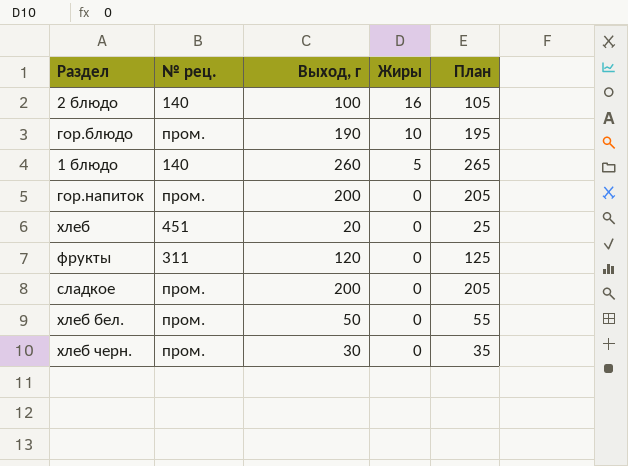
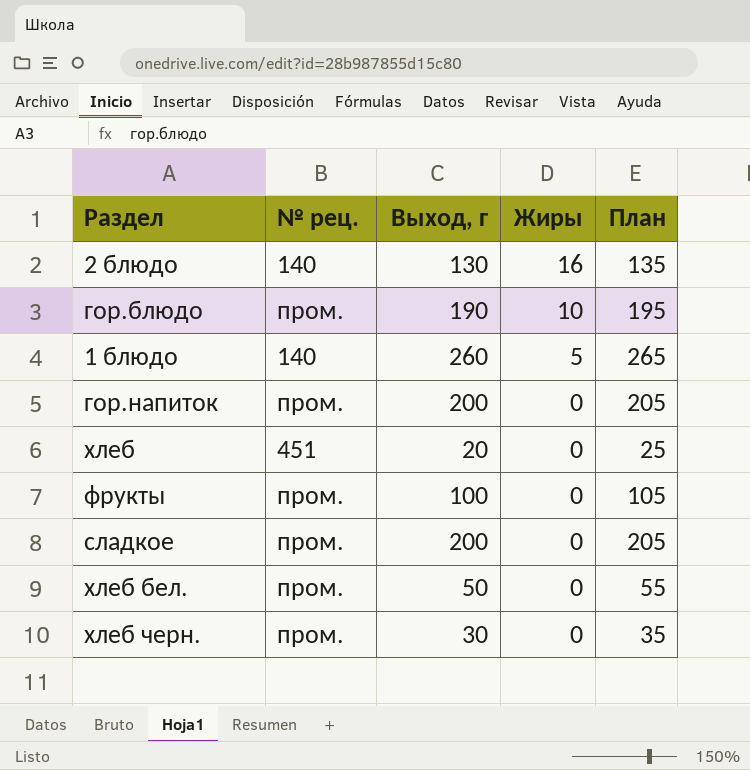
2 блюдо | Выход, г: 100 -> 130
2 блюдо | План: 105 -> 135
фрукты | № рец.: 311 -> пром.
фрукты | Выход, г: 120 -> 100
фрукты | План: 125 -> 105

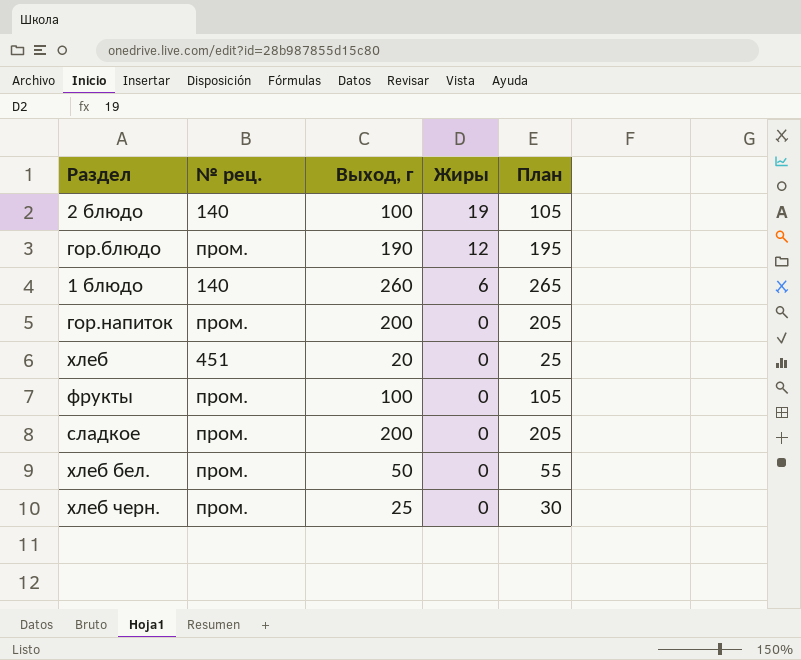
2 блюдо | Выход, г: 130 -> 100
2 блюдо | Жиры: 16 -> 19
2 блюдо | План: 135 -> 105
гор.блюдо | Жиры: 10 -> 12
1 блюдо | Жиры: 5 -> 6
хлеб черн. | Выход, г: 30 -> 25
хлеб черн. | План: 35 -> 30

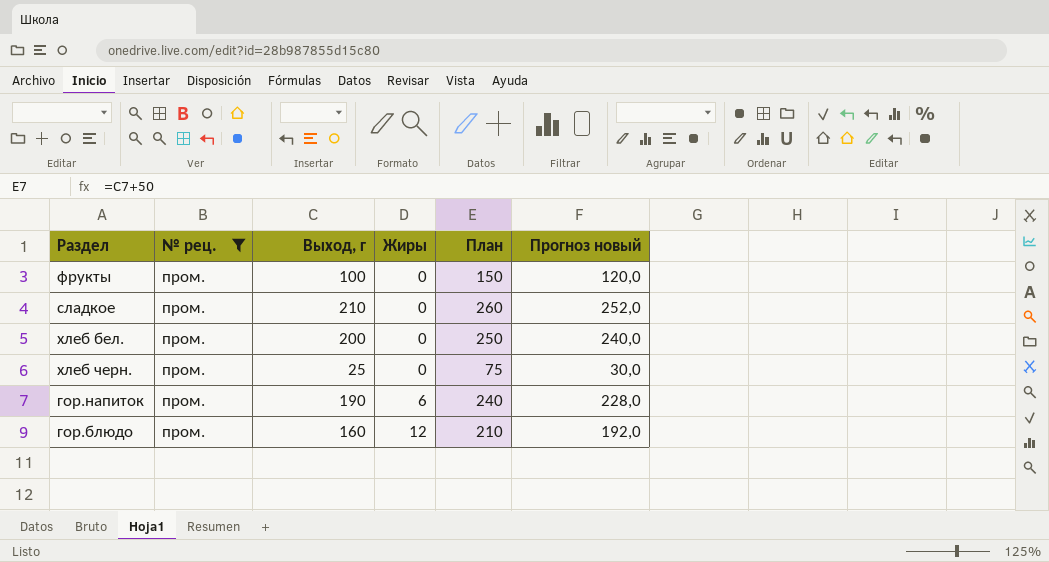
filter: none -> № рец. = пром.
row order: Жиры descending -> Жиры ascending
column План | formula: [Выход, г] + 5 -> [Выход, г] + 50
column Прогноз новый | formula: none -> [Выход, г] * 1,2
сладкое | Выход, г: 200 -> 210
хлеб бел. | Выход, г: 50 -> 200
гор.напиток | Выход, г: 200 -> 190
гор.напиток | Жиры: 0 -> 6
гор.блюдо | Выход, г: 190 -> 160

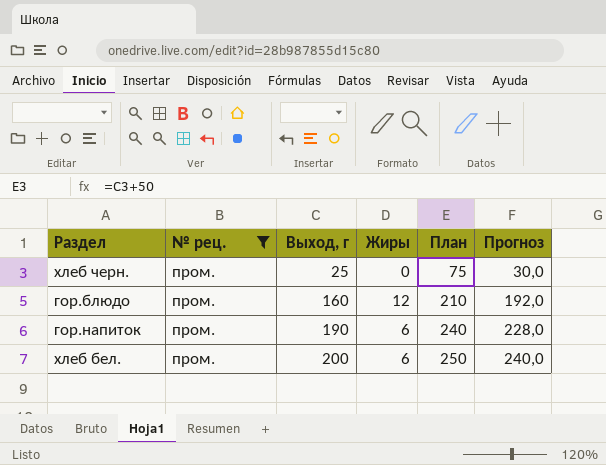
row order: Жиры ascending -> Выход, г ascending
column name: Прогноз новый -> Прогноз
row фрукты: пром. | 100 | 0 | 150 | 120,0 -> none
row сладкое: пром. | 210 | 0 | 260 | 252,0 -> none
хлеб бел. | Жиры: 0 -> 6

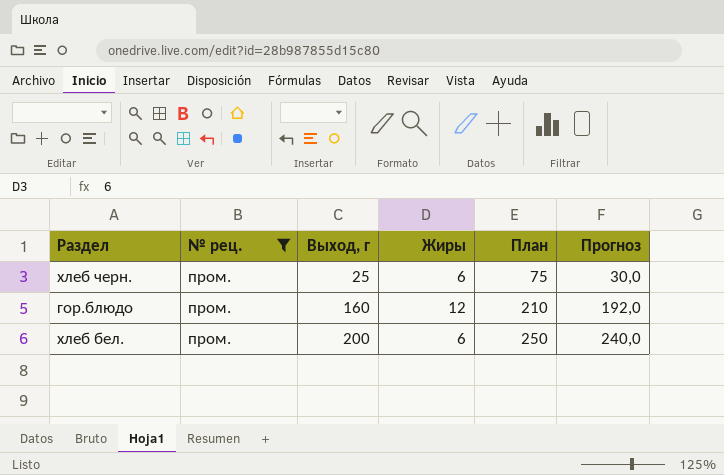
row гор.напиток: пром. | 190 | 6 | 240 | 228,0 -> none
хлеб черн. | Жиры: 0 -> 6

